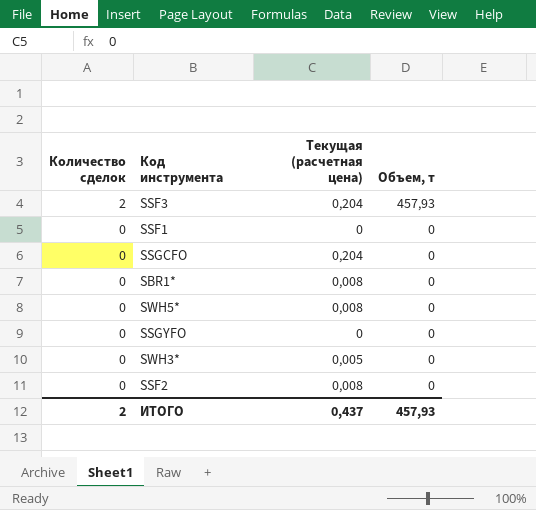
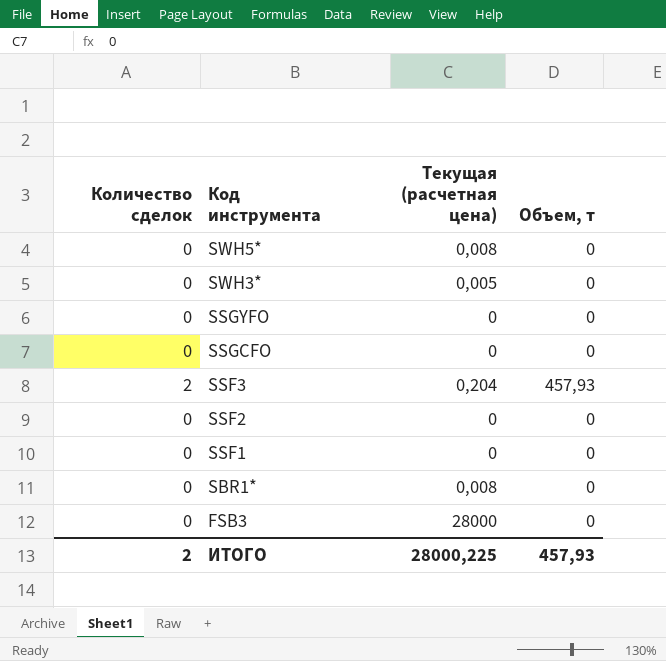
row order: Количество сделок descending -> Код инструмента descending
SSGCFO | Текущая (расчетная цена): 0,204 -> 0
SSF2 | Текущая (расчетная цена): 0,008 -> 0
row FSB3: none -> 0 | 28000 | 0
ИТОГО | Текущая (расчетная цена): 0,437 -> 28000,225

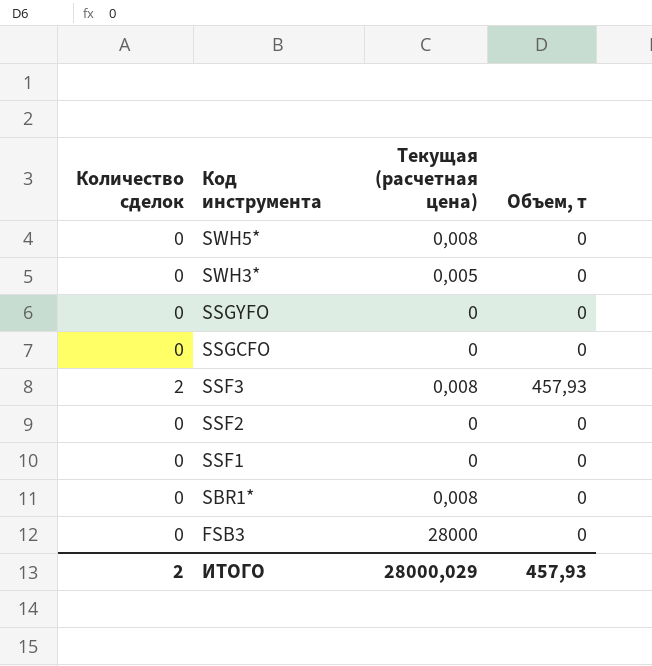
SSF3 | Текущая (расчетная цена): 0,204 -> 0,008
ИТОГО | Текущая (расчетная цена): 28000,225 -> 28000,029

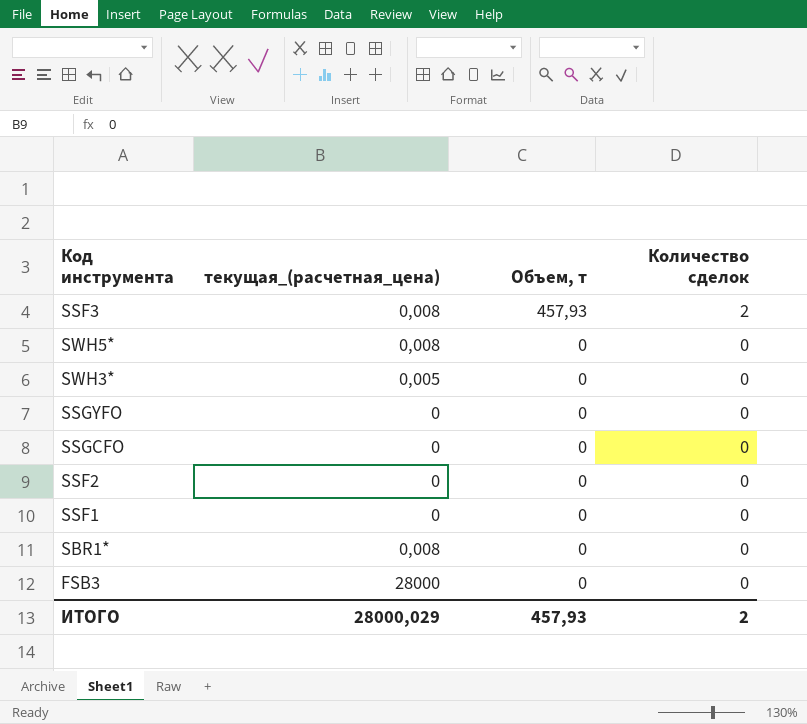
row order: Код инструмента descending -> Объем, т descending
column name: Текущая (расчетная цена) -> текущая_(расчетная_цена)
column Количество сделок | position: 1 -> 4

